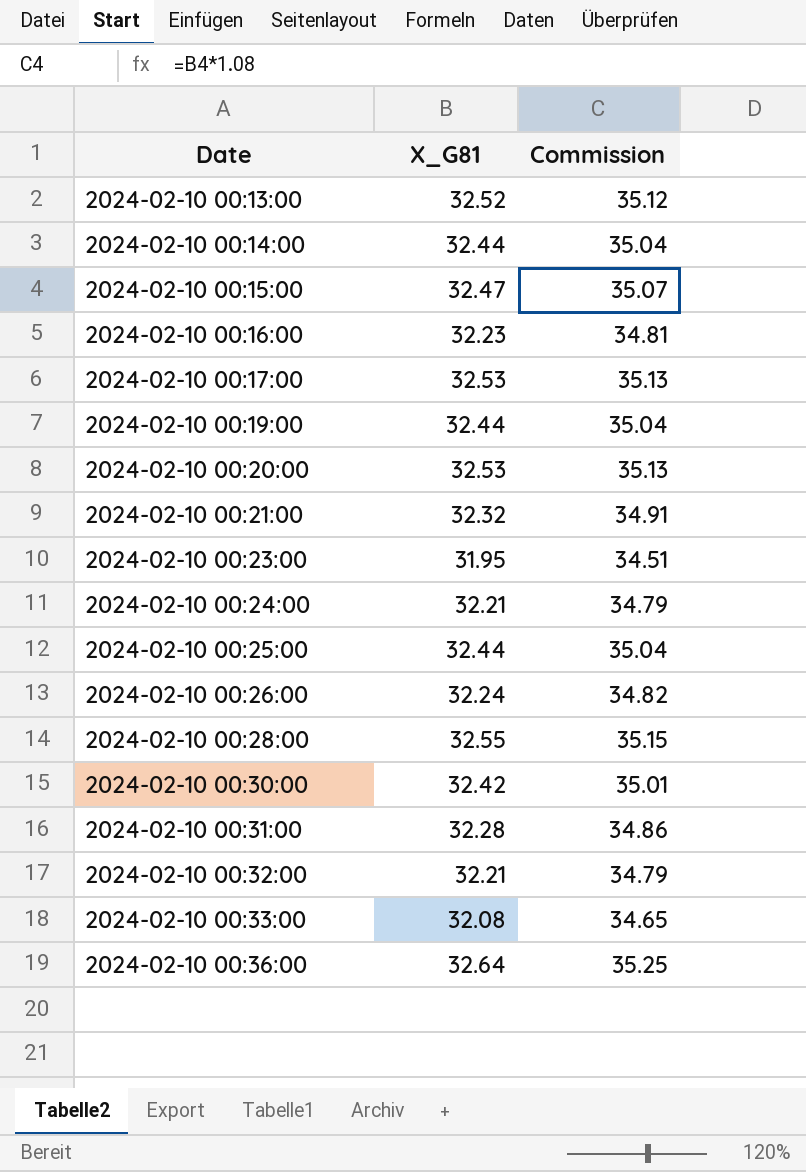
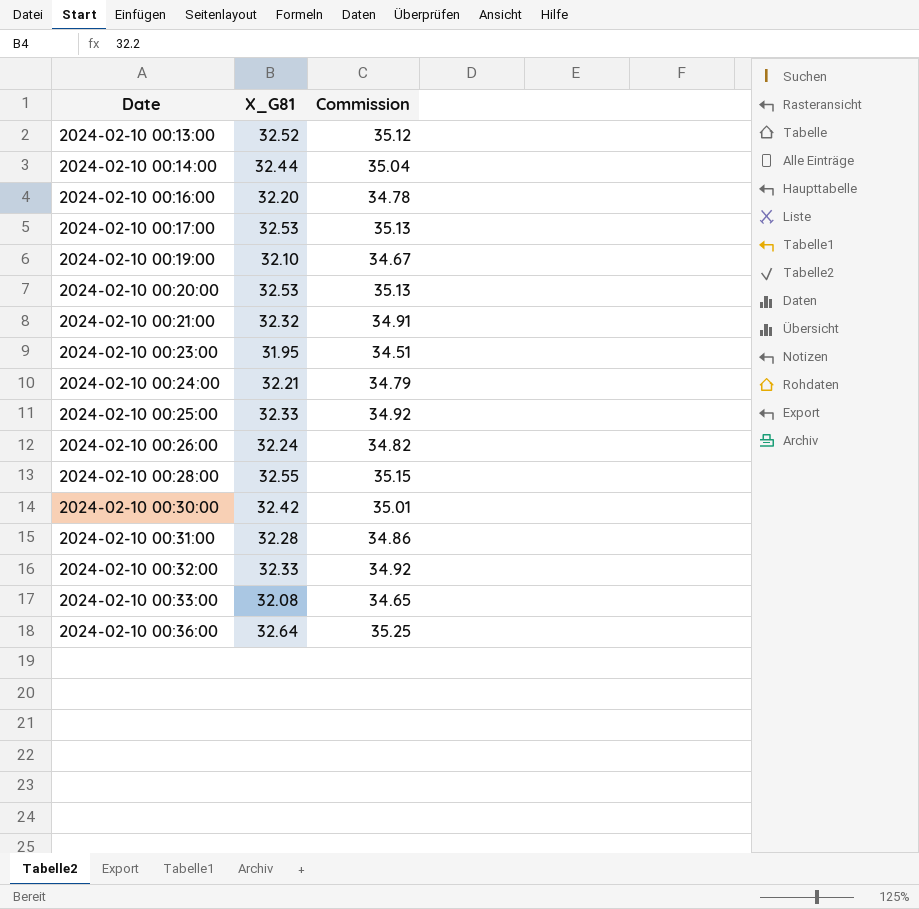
row 2024-02-10 00:15:00: 32.47 | 35.07 -> none
2024-02-10 00:16:00 | X_G81: 32.23 -> 32.20
2024-02-10 00:16:00 | Commission: 34.81 -> 34.78
2024-02-10 00:19:00 | X_G81: 32.44 -> 32.10
2024-02-10 00:19:00 | Commission: 35.04 -> 34.67
2024-02-10 00:25:00 | X_G81: 32.44 -> 32.33
2024-02-10 00:25:00 | Commission: 35.04 -> 34.92
2024-02-10 00:32:00 | X_G81: 32.21 -> 32.33
2024-02-10 00:32:00 | Commission: 34.79 -> 34.92

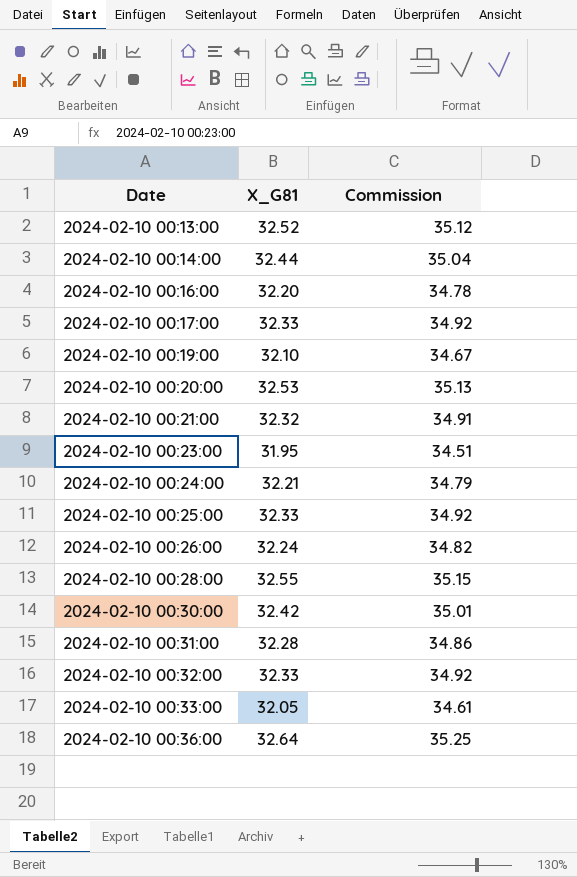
2024-02-10 00:17:00 | X_G81: 32.53 -> 32.33
2024-02-10 00:17:00 | Commission: 35.13 -> 34.92
2024-02-10 00:33:00 | X_G81: 32.08 -> 32.05
2024-02-10 00:33:00 | Commission: 34.65 -> 34.61

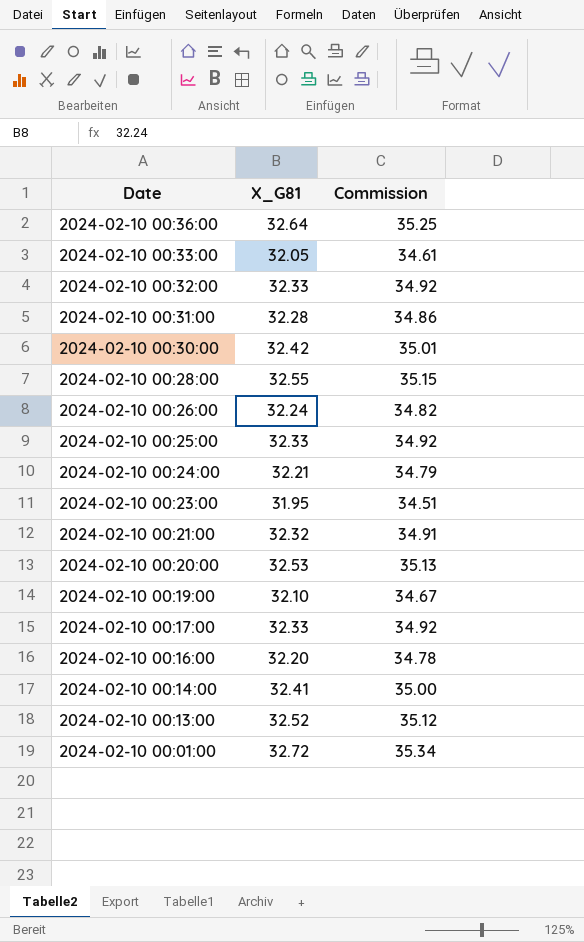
row order: Date ascending -> Date descending
2024-02-10 00:14:00 | X_G81: 32.44 -> 32.41
2024-02-10 00:14:00 | Commission: 35.04 -> 35.00
row 2024-02-10 00:01:00: none -> 32.72 | 35.34

